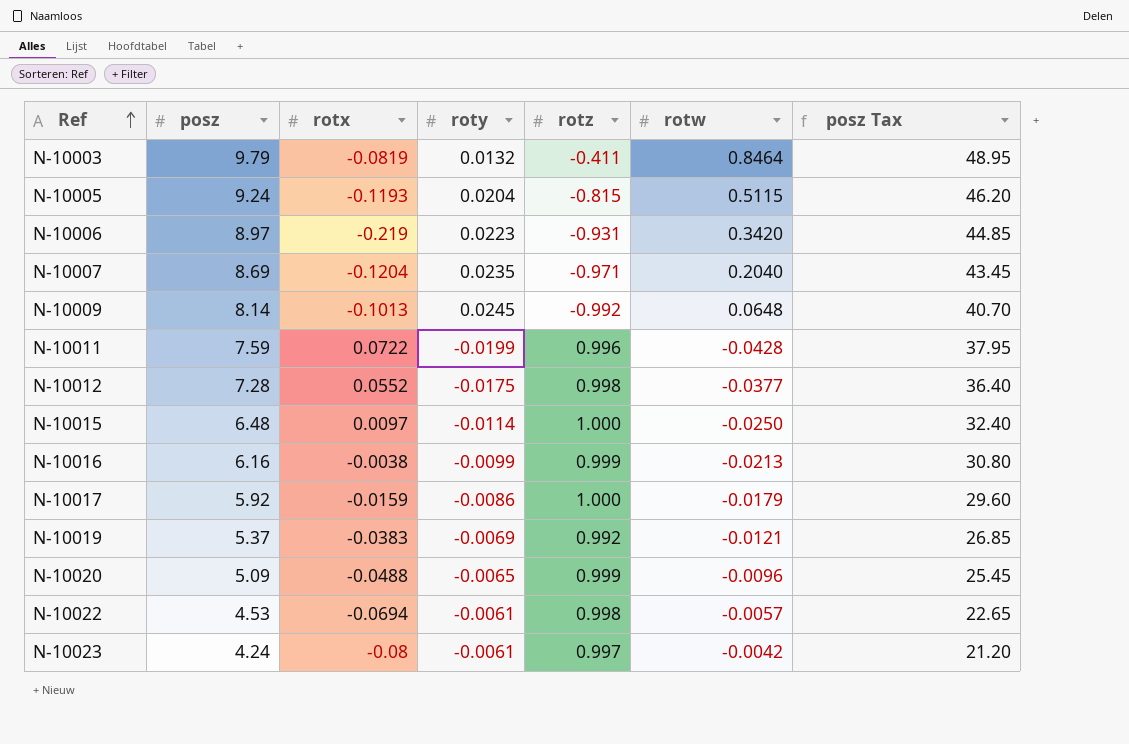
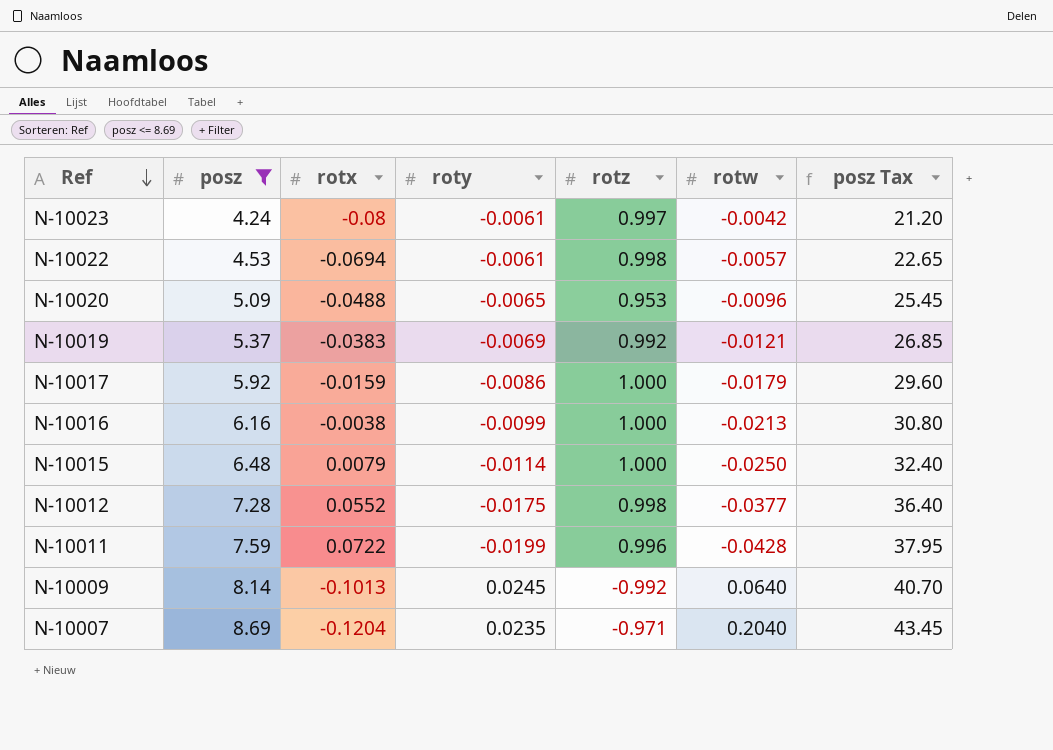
filter: none -> posz <= 8.69
row order: Ref ascending -> Ref descending
N-10020 | rotz: 0.999 -> 0.953
N-10016 | rotz: 0.999 -> 1.000
N-10015 | rotx: 0.0097 -> 0.0079
N-10009 | rotw: 0.0648 -> 0.0640

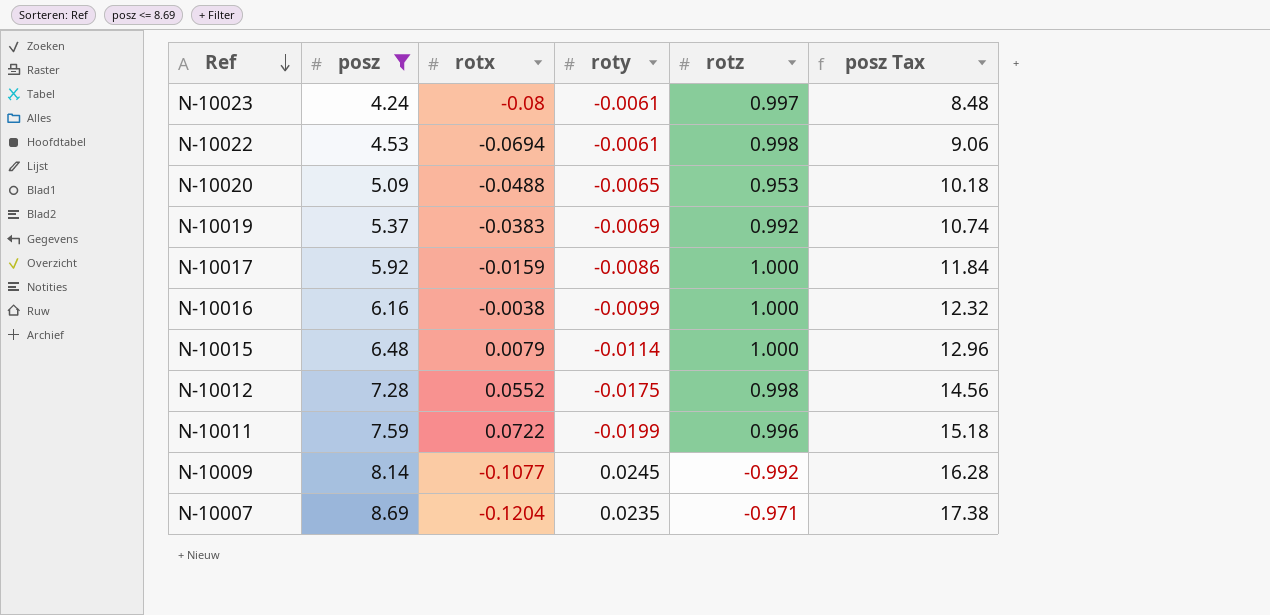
column rotw | position: 6 -> none
column posz Tax | formula: [posz] * 5 -> [posz] * 2
N-10009 | rotx: -0.1013 -> -0.1077

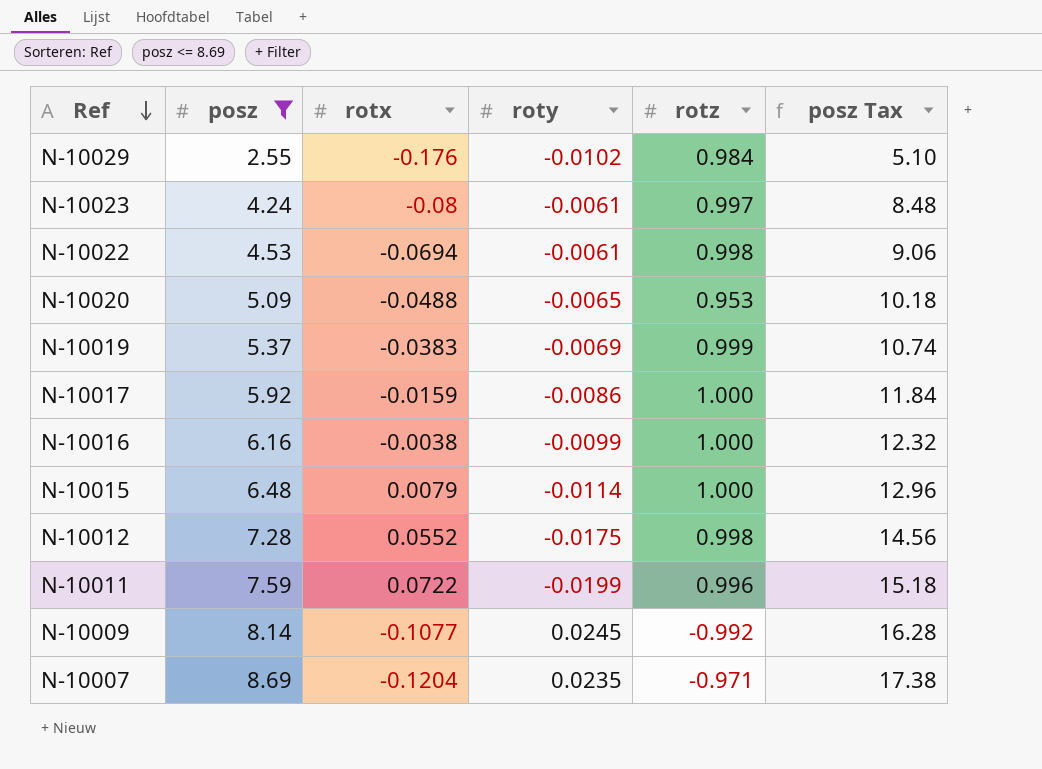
row N-10029: none -> 2.55 | -0.176 | -0.0102 | 0.984 | 5.10
N-10019 | rotz: 0.992 -> 0.999

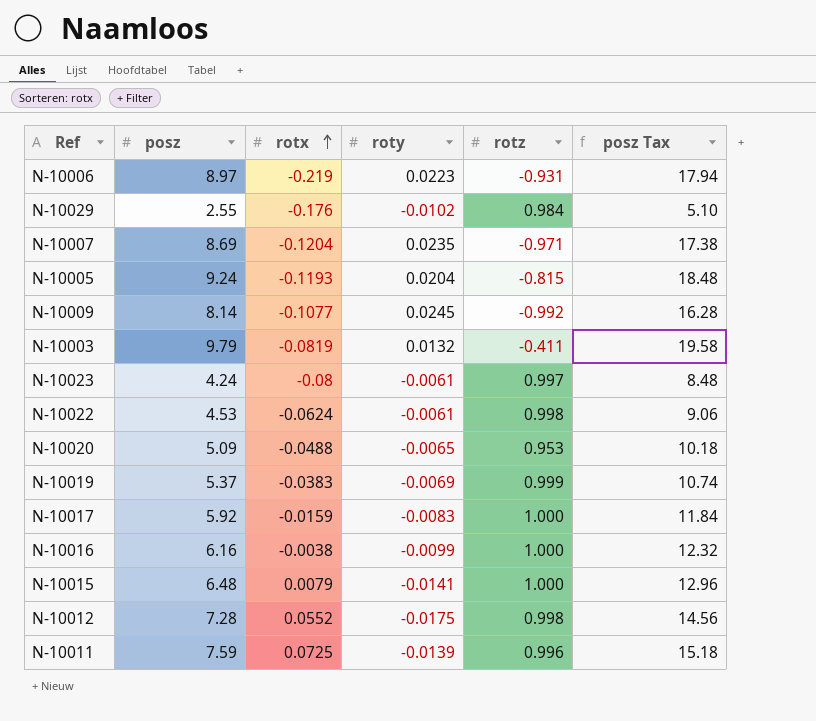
filter: posz <= 8.69 -> none
row order: Ref descending -> rotx ascending
N-10022 | rotx: -0.0694 -> -0.0624
N-10017 | roty: -0.0086 -> -0.0083
N-10015 | roty: -0.0114 -> -0.0141
N-10011 | rotx: 0.0722 -> 0.0725
N-10011 | roty: -0.0199 -> -0.0139

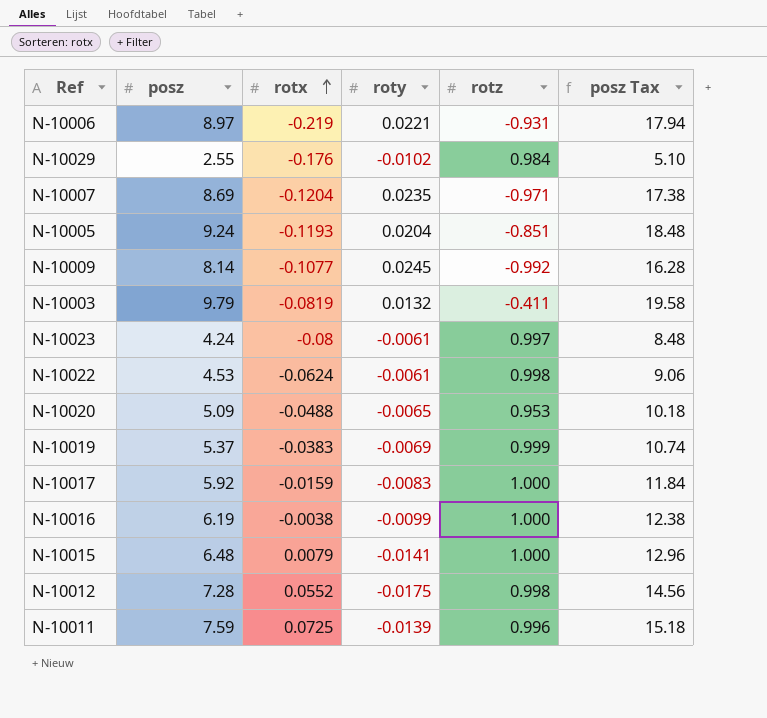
N-10006 | roty: 0.0223 -> 0.0221
N-10005 | rotz: -0.815 -> -0.851
N-10016 | posz: 6.16 -> 6.19
N-10016 | posz Tax: 12.32 -> 12.38

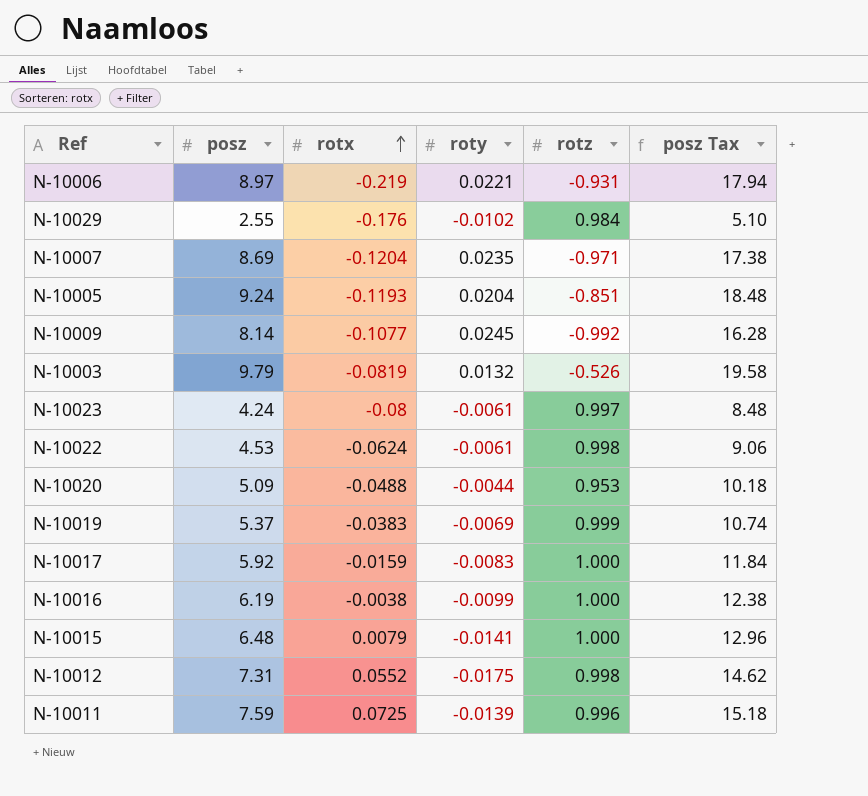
N-10003 | rotz: -0.411 -> -0.526
N-10020 | roty: -0.0065 -> -0.0044
N-10012 | posz: 7.28 -> 7.31
N-10012 | posz Tax: 14.56 -> 14.62

